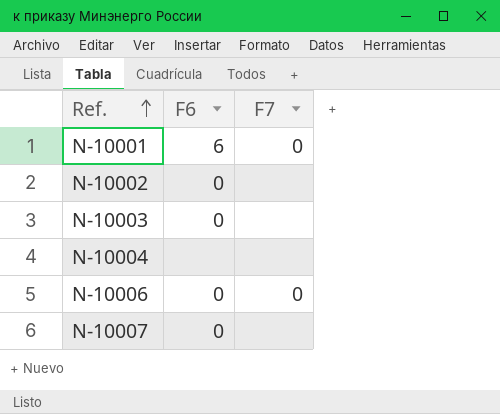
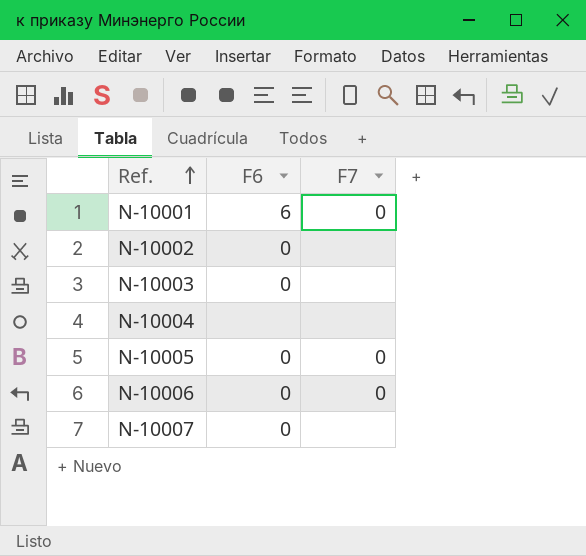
row N-10005: none -> 0 | 0

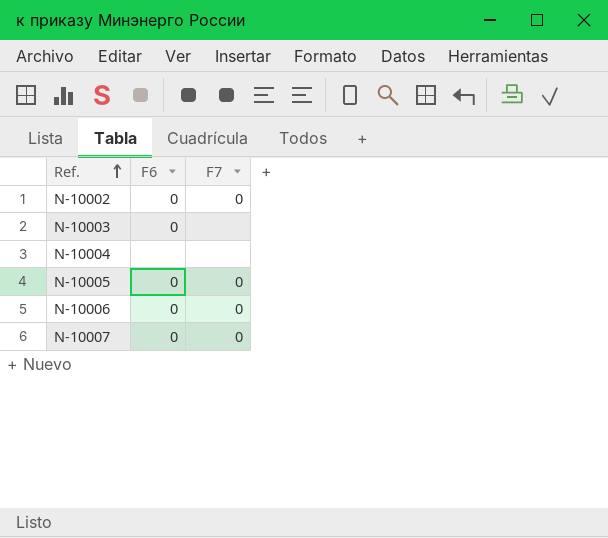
row N-10001: 6 | 0 -> none
N-10002 | F7: none -> 0
N-10007 | F7: none -> 0

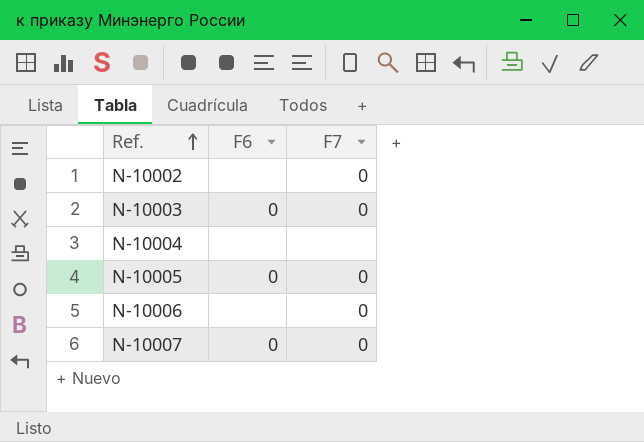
N-10002 | F6: 0 -> none
N-10003 | F7: none -> 0
N-10006 | F6: 0 -> none

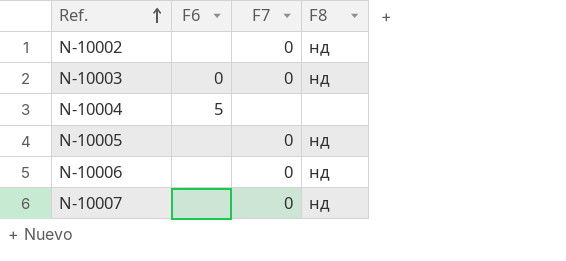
column F8 | position: none -> 4
N-10004 | F6: none -> 5
N-10005 | F6: 0 -> none
N-10007 | F6: 0 -> none

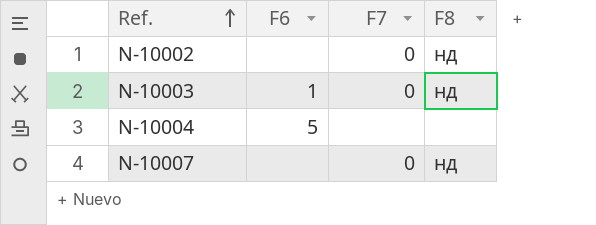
row N-10005: none | 0 | нд -> none
row N-10006: none | 0 | нд -> none
N-10003 | F6: 0 -> 1

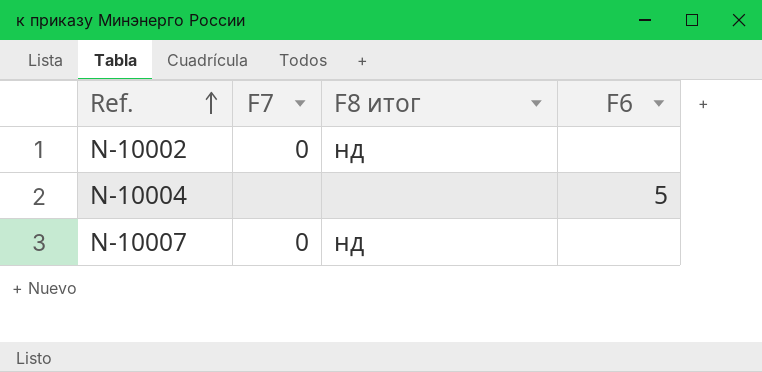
column name: F8 -> F8 итог
column F6 | position: 2 -> 4
row N-10003: 1 | 0 | нд -> none

